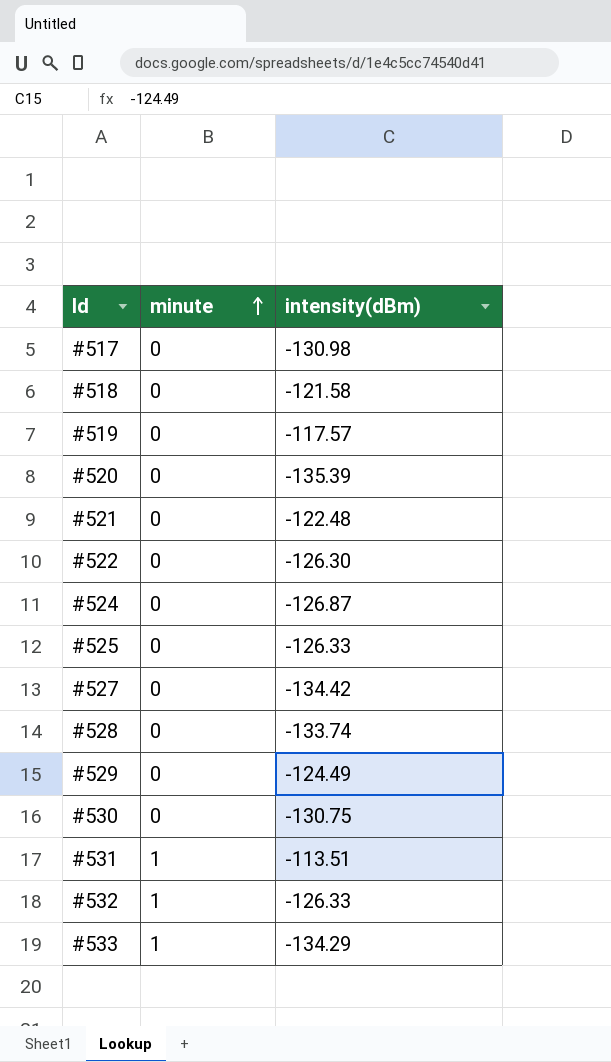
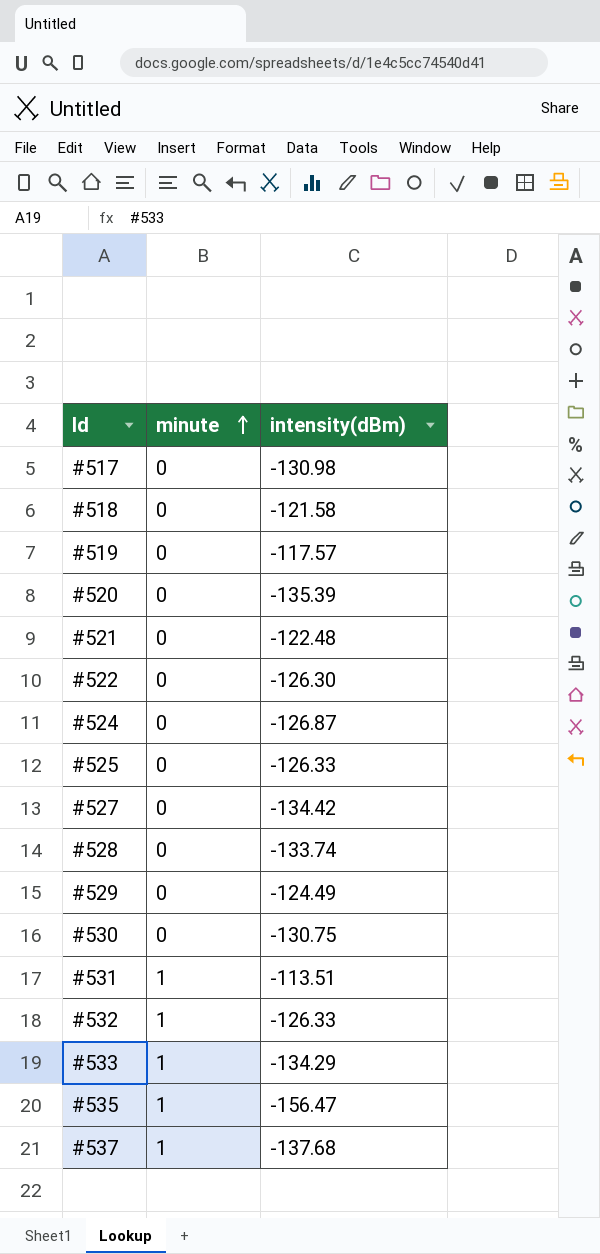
row #535: none -> 1 | -156.47
row #537: none -> 1 | -137.68

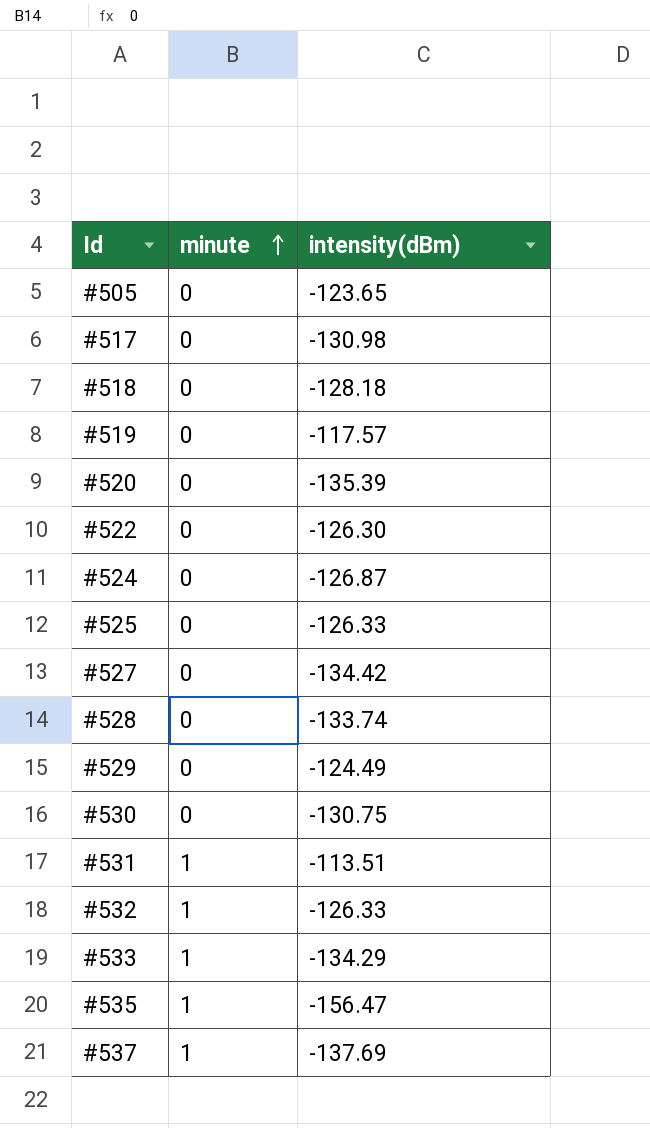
row #521: 0 | -122.48 -> none
row #505: none -> 0 | -123.65
#518 | intensity(dBm): -121.58 -> -128.18
#537 | intensity(dBm): -137.68 -> -137.69

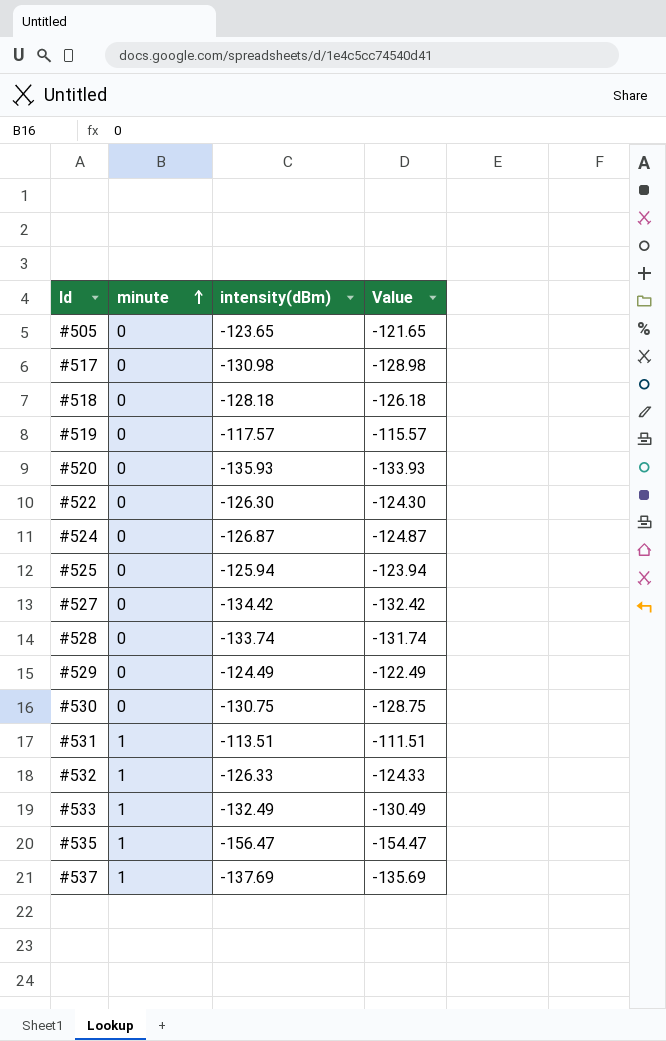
column Value | formula: none -> [intensity(dBm)] + 2
#520 | intensity(dBm): -135.39 -> -135.93
#525 | intensity(dBm): -126.33 -> -125.94
#533 | intensity(dBm): -134.29 -> -132.49

